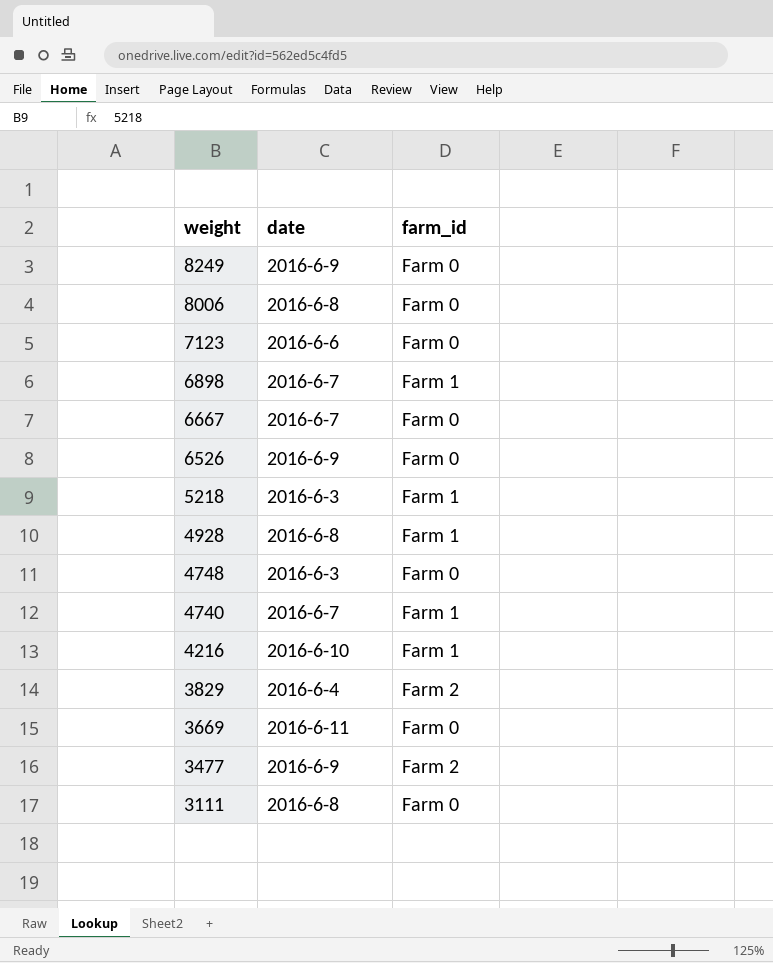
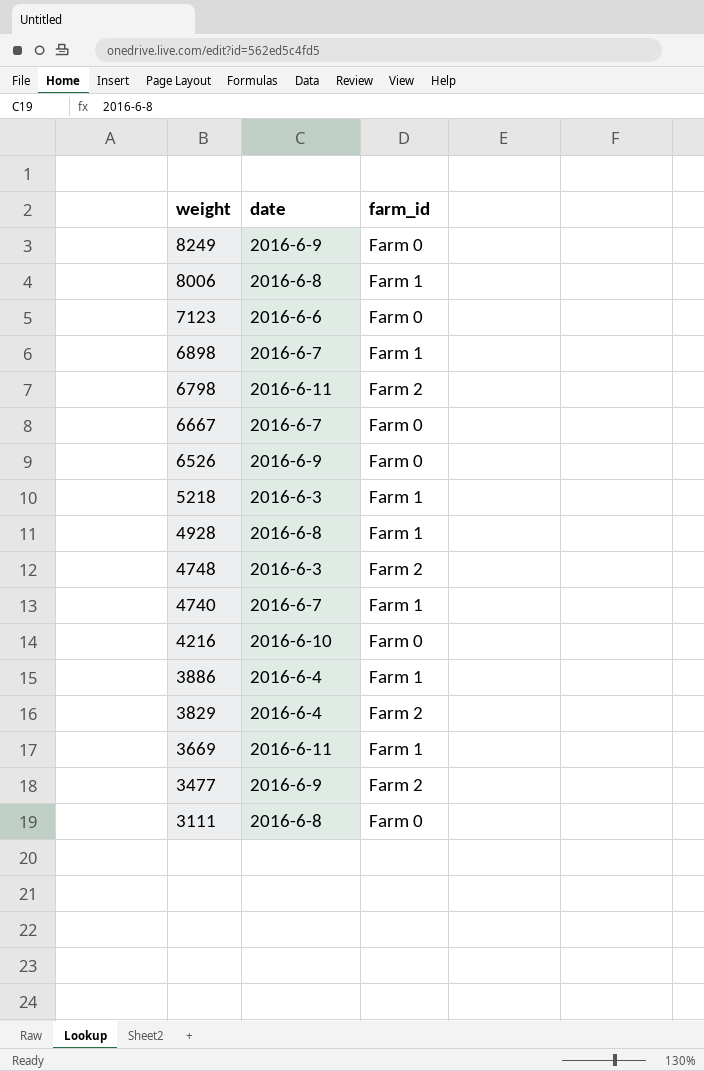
8006 | farm_id: Farm 0 -> Farm 1
row 6798: none -> 2016-6-11 | Farm 2
4748 | farm_id: Farm 0 -> Farm 2
4216 | farm_id: Farm 1 -> Farm 0
row 3886: none -> 2016-6-4 | Farm 1
3669 | farm_id: Farm 0 -> Farm 1

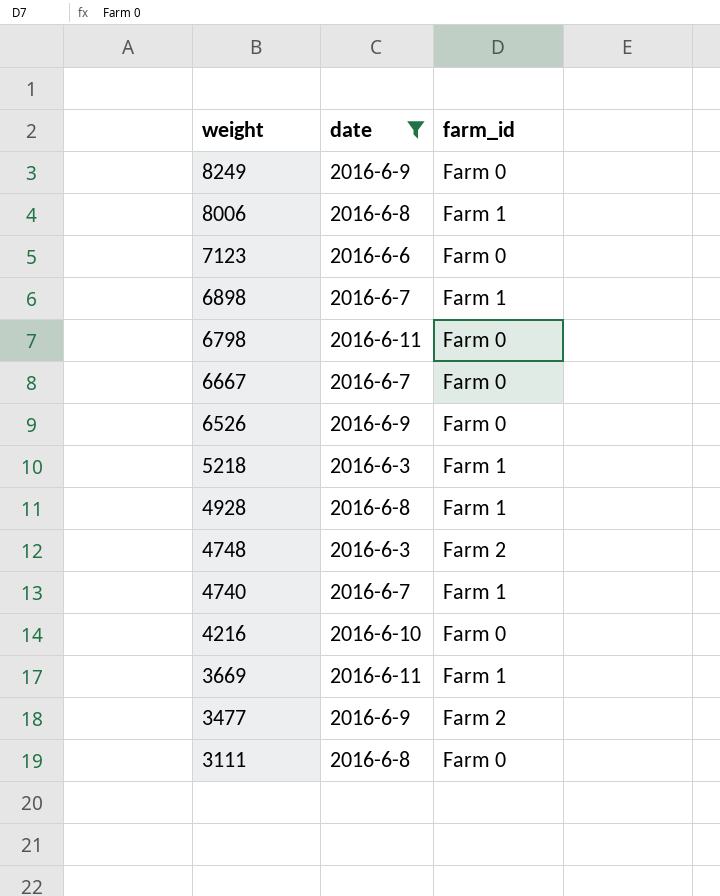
filter: none -> date != 2016-6-4
6798 | farm_id: Farm 2 -> Farm 0

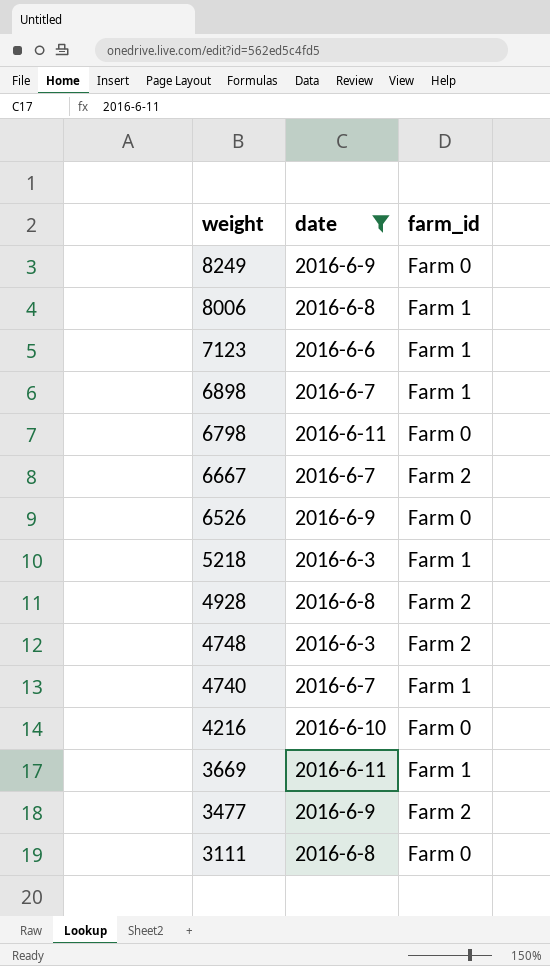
7123 | farm_id: Farm 0 -> Farm 1
6667 | farm_id: Farm 0 -> Farm 2
4928 | farm_id: Farm 1 -> Farm 2

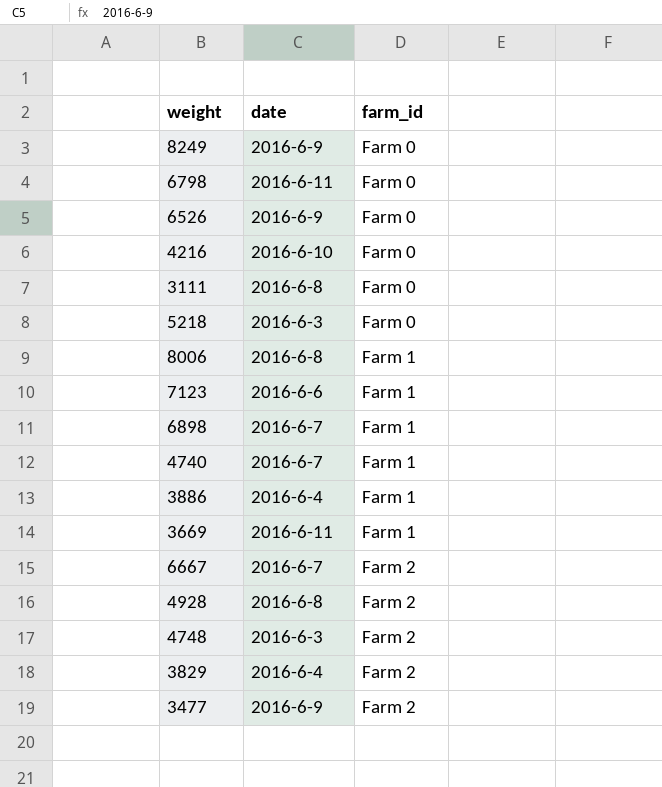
filter: date != 2016-6-4 -> none
row order: weight descending -> farm_id ascending
5218 | farm_id: Farm 1 -> Farm 0

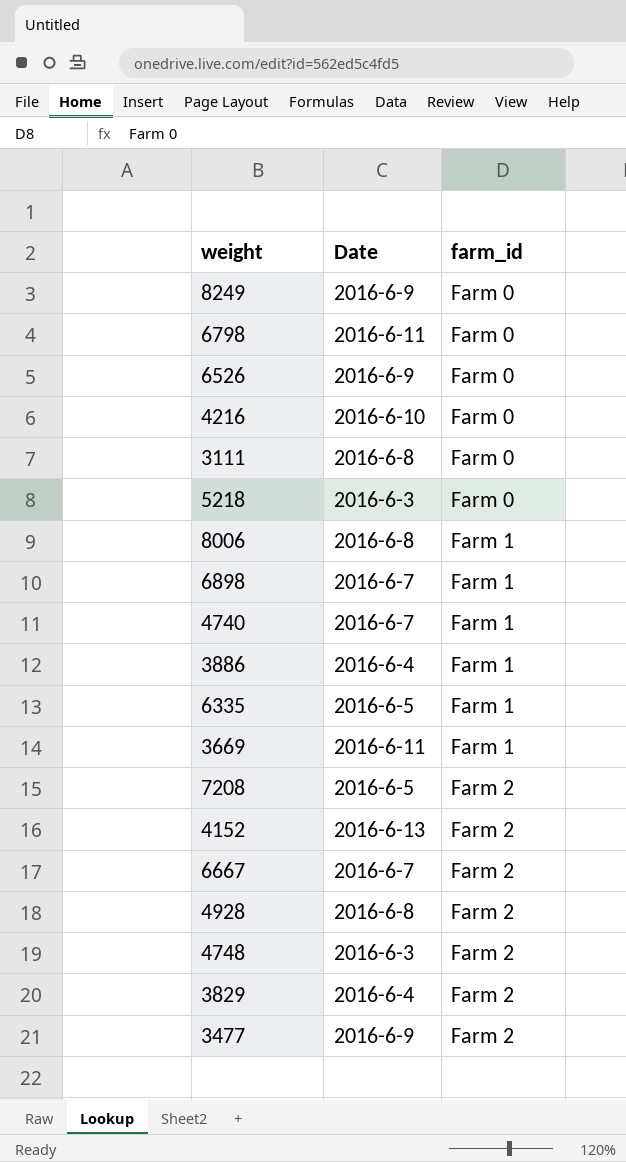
column name: date -> Date
row 7123: 2016-6-6 | Farm 1 -> none
row 6335: none -> 2016-6-5 | Farm 1
row 7208: none -> 2016-6-5 | Farm 2
row 4152: none -> 2016-6-13 | Farm 2

